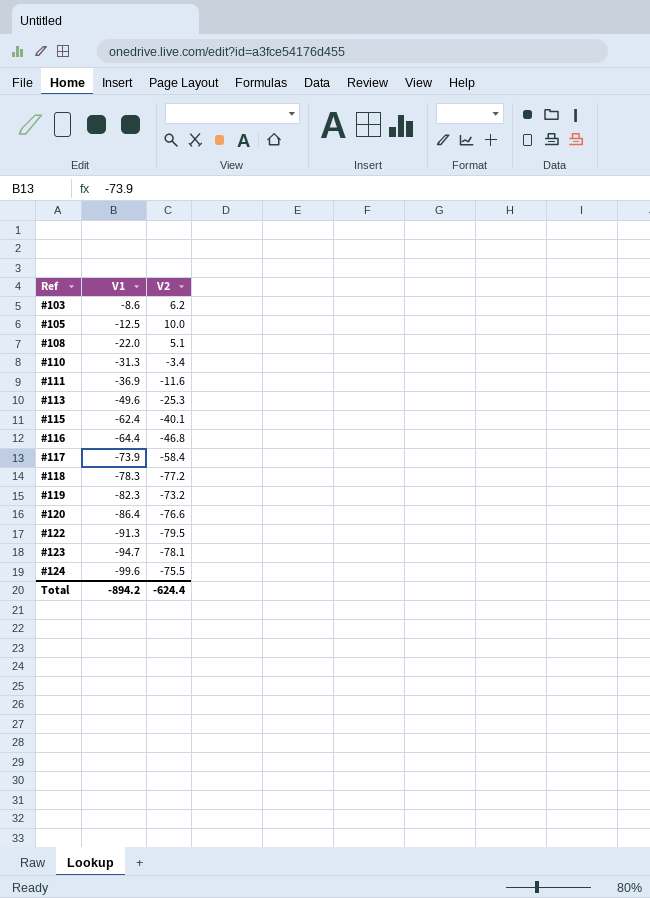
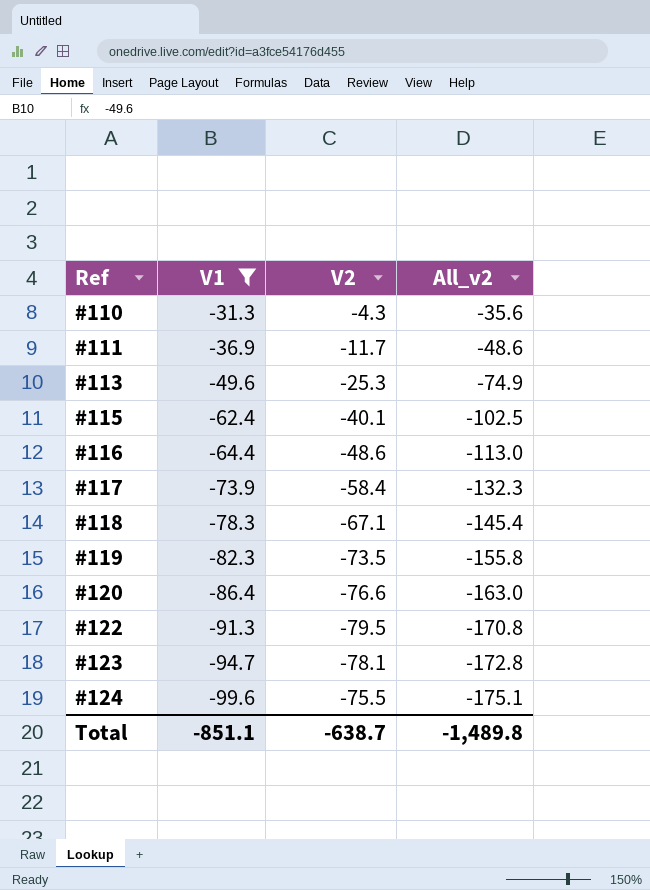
filter: none -> V1 <= -31.3
column All_v2 | formula: none -> [V1] + [V2]
#110 | V2: -3.4 -> -4.3
#111 | V2: -11.6 -> -11.7
#116 | V2: -46.8 -> -48.6
#118 | V2: -77.2 -> -67.1
#119 | V2: -73.2 -> -73.5
Total | V1: -894.2 -> -851.1
Total | V2: -624.4 -> -638.7

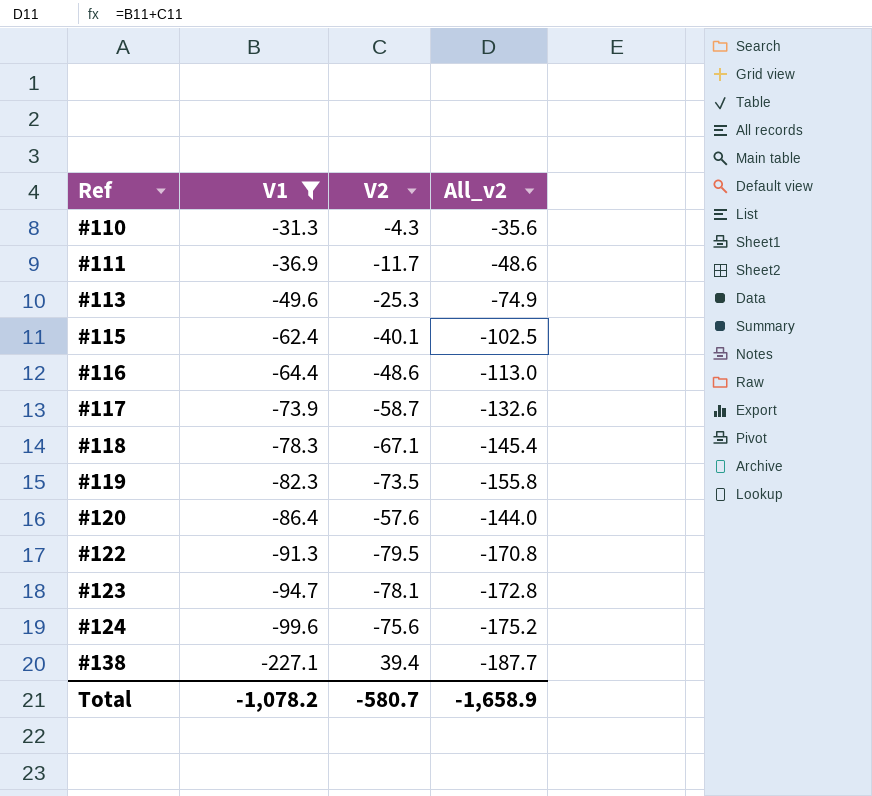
#117 | V2: -58.4 -> -58.7
#117 | All_v2: -132.3 -> -132.6
#120 | V2: -76.6 -> -57.6
#120 | All_v2: -163.0 -> -144.0
#124 | V2: -75.5 -> -75.6
#124 | All_v2: -175.1 -> -175.2
row #138: none -> -227.1 | 39.4 | -187.7
Total | V1: -851.1 -> -1,078.2
Total | V2: -638.7 -> -580.7
Total | All_v2: -1,489.8 -> -1,658.9

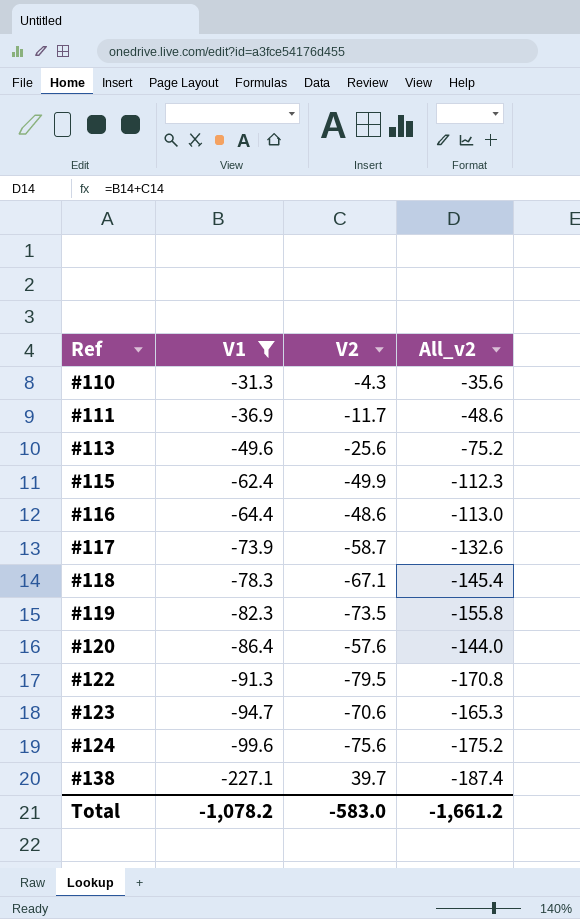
#113 | V2: -25.3 -> -25.6
#113 | All_v2: -74.9 -> -75.2
#115 | V2: -40.1 -> -49.9
#115 | All_v2: -102.5 -> -112.3
#123 | V2: -78.1 -> -70.6
#123 | All_v2: -172.8 -> -165.3
#138 | V2: 39.4 -> 39.7
#138 | All_v2: -187.7 -> -187.4
Total | V2: -580.7 -> -583.0
Total | All_v2: -1,658.9 -> -1,661.2

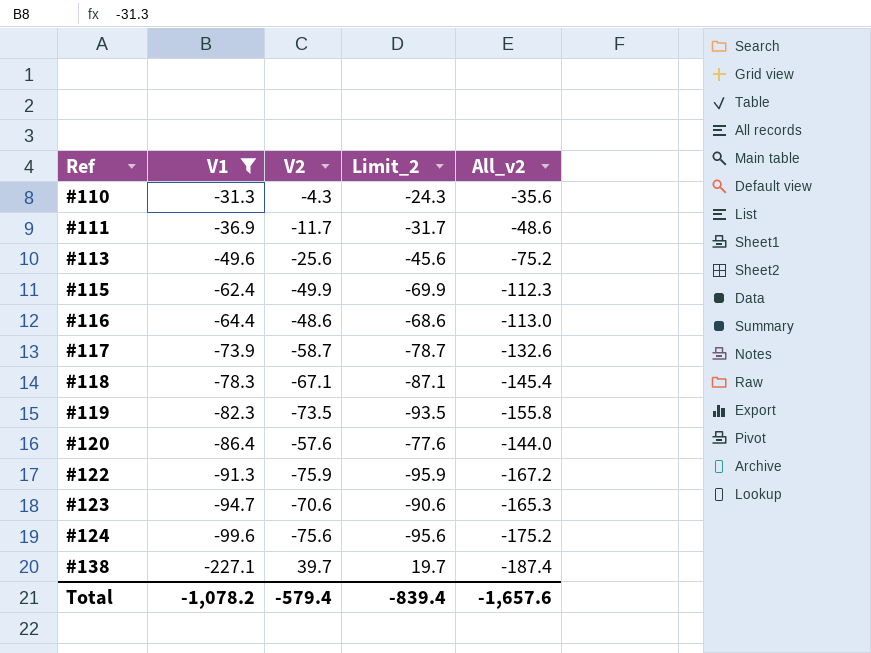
column Limit_2 | formula: none -> [V2] - 20
#122 | V2: -79.5 -> -75.9
#122 | All_v2: -170.8 -> -167.2
Total | V2: -583.0 -> -579.4
Total | All_v2: -1,661.2 -> -1,657.6

